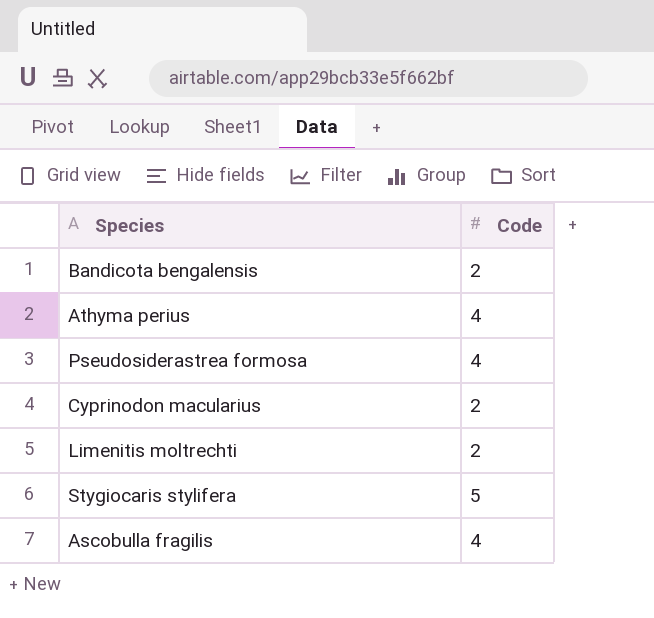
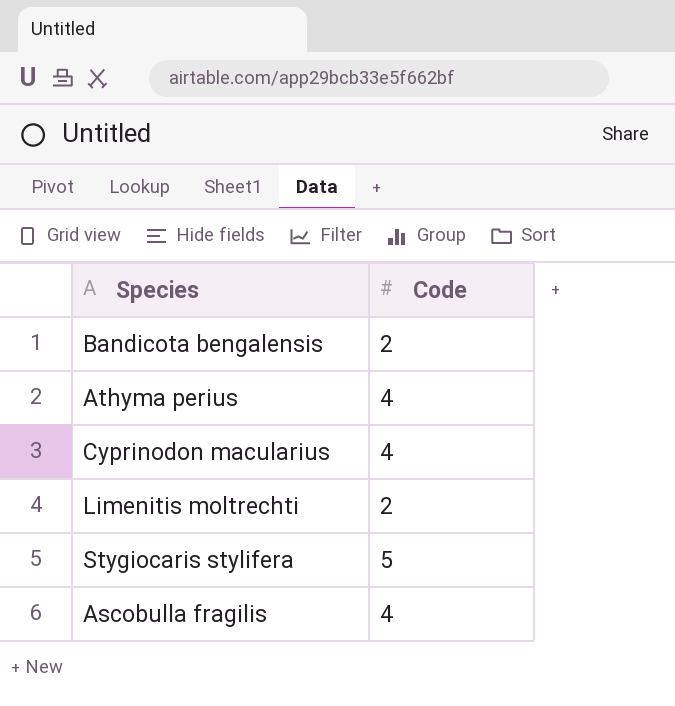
row Pseudosiderastrea formosa: 4 -> none
Cyprinodon macularius | Code: 2 -> 4

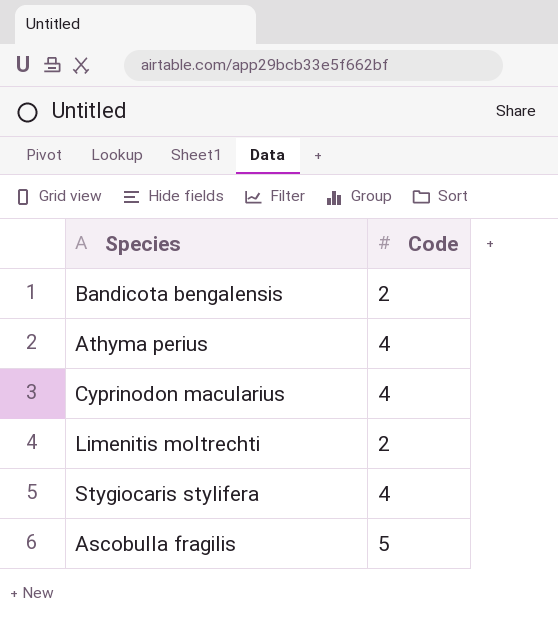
Stygiocaris stylifera | Code: 5 -> 4
Ascobulla fragilis | Code: 4 -> 5

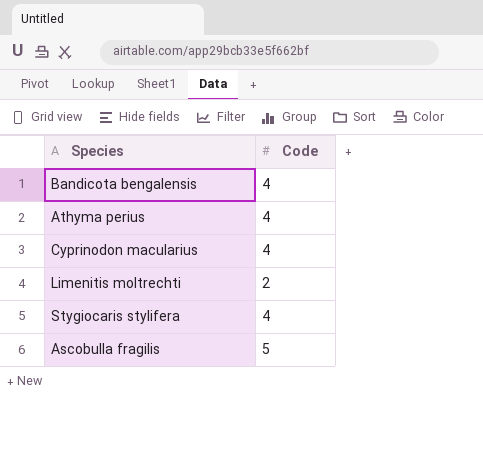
Bandicota bengalensis | Code: 2 -> 4

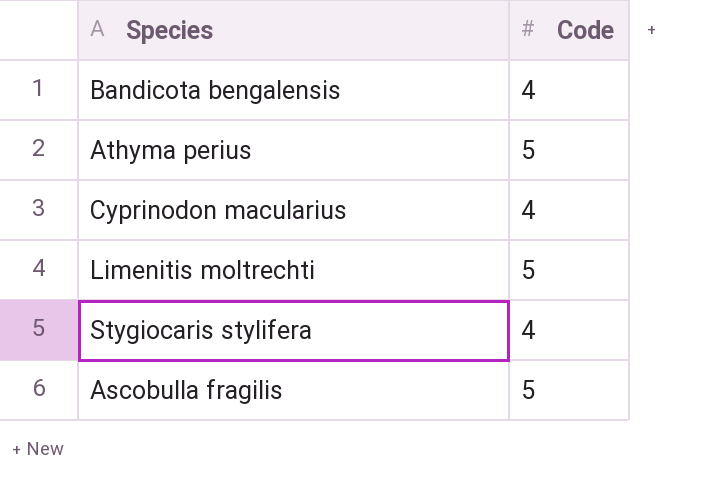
Athyma perius | Code: 4 -> 5
Limenitis moltrechti | Code: 2 -> 5

